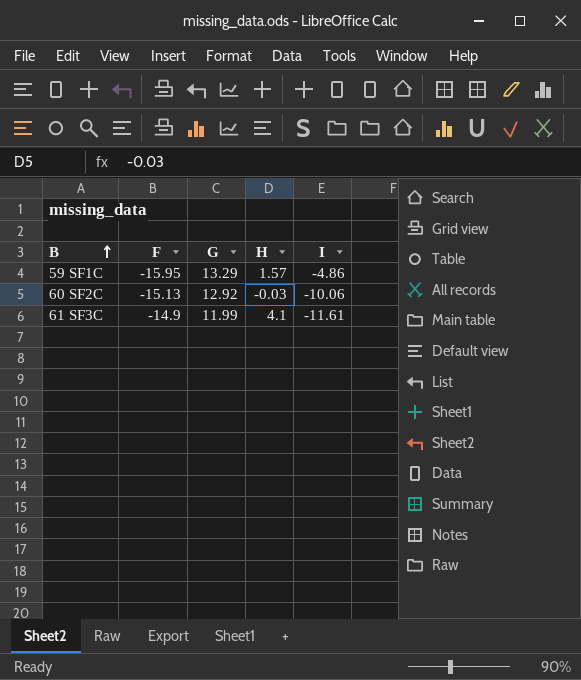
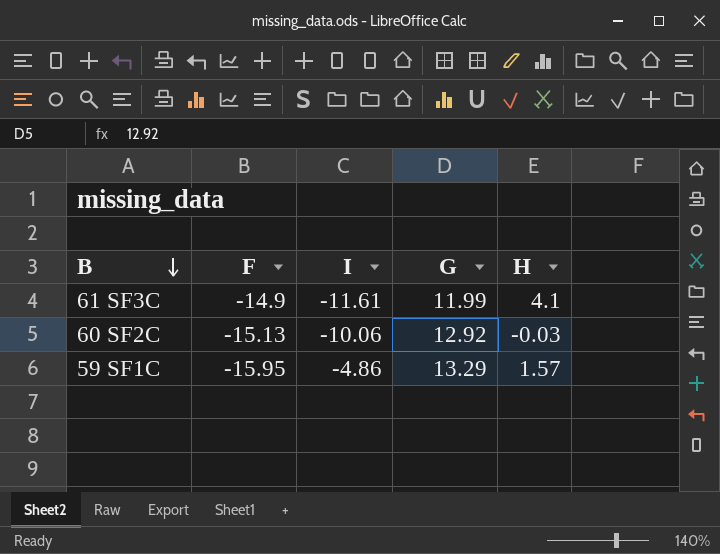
row order: B ascending -> B descending
column I | position: 5 -> 3

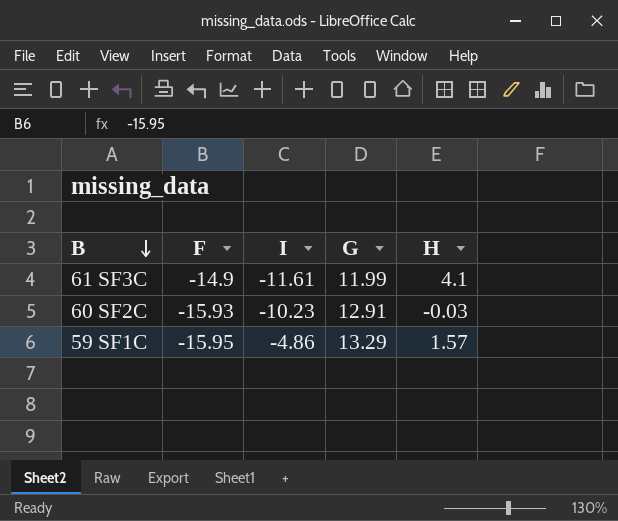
60 SF2C | F: -15.13 -> -15.93
60 SF2C | I: -10.06 -> -10.23
60 SF2C | G: 12.92 -> 12.91

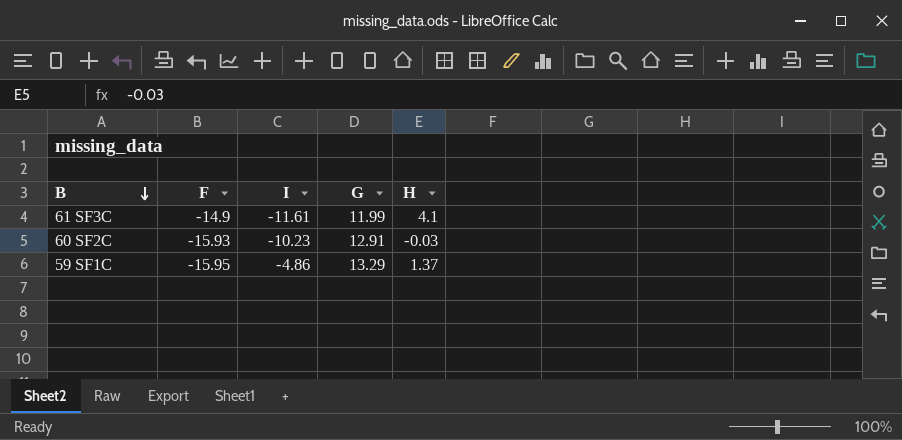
59 SF1C | H: 1.57 -> 1.37

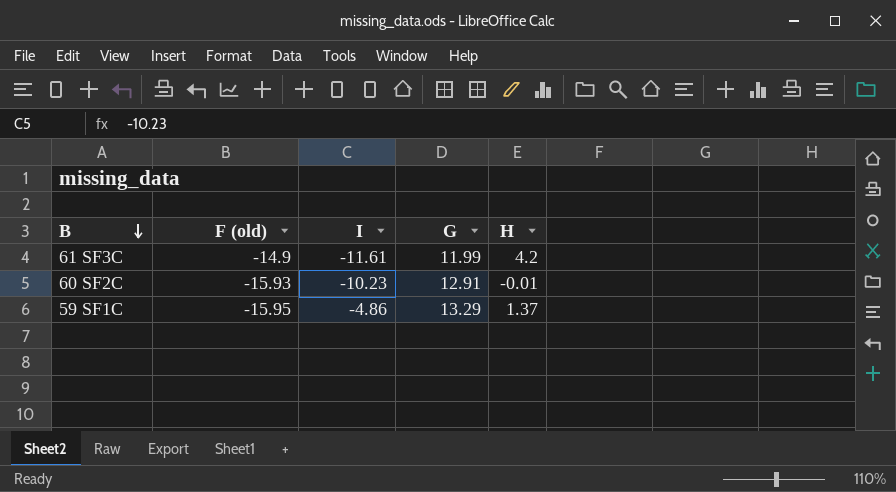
column name: F -> F (old)
61 SF3C | H: 4.1 -> 4.2
60 SF2C | H: -0.03 -> -0.01

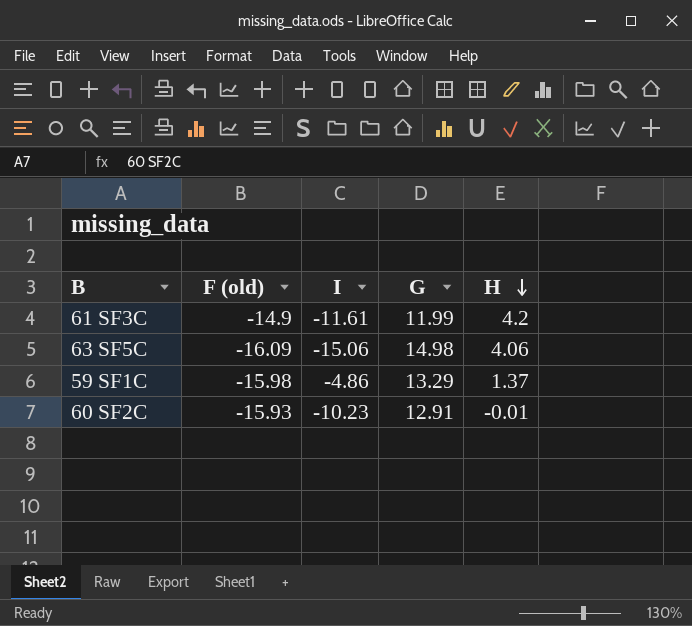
row order: B descending -> H descending
row 63 SF5C: none -> -16.09 | -15.06 | 14.98 | 4.06
59 SF1C | F (old): -15.95 -> -15.98

